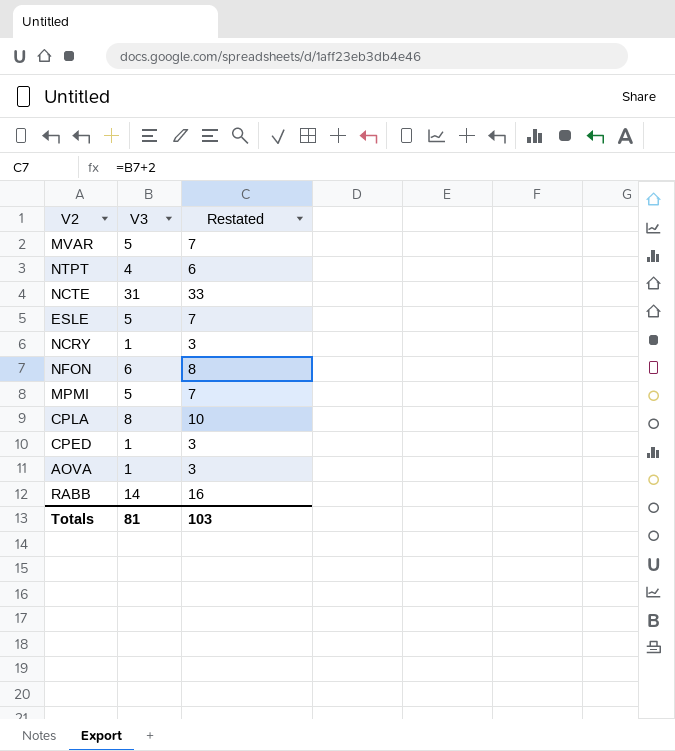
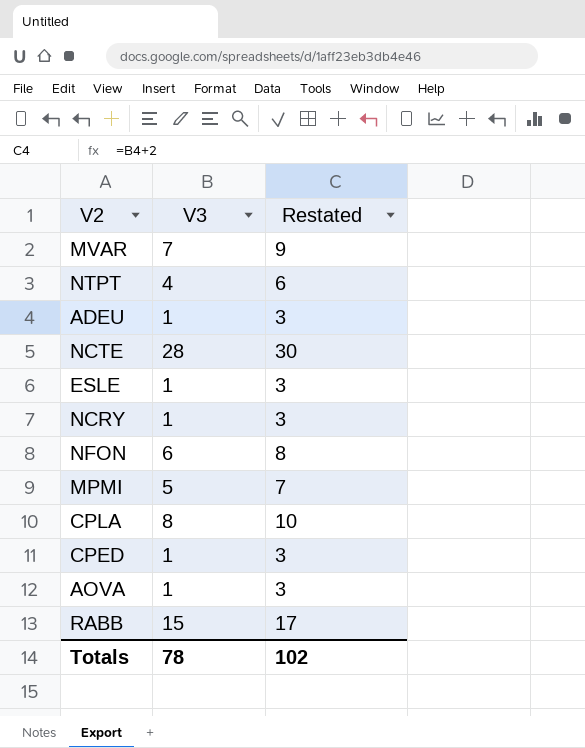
MVAR | V3: 5 -> 7
MVAR | Restated: 7 -> 9
row ADEU: none -> 1 | 3
NCTE | V3: 31 -> 28
NCTE | Restated: 33 -> 30
ESLE | V3: 5 -> 1
ESLE | Restated: 7 -> 3
RABB | V3: 14 -> 15
RABB | Restated: 16 -> 17
Totals | V3: 81 -> 78
Totals | Restated: 103 -> 102

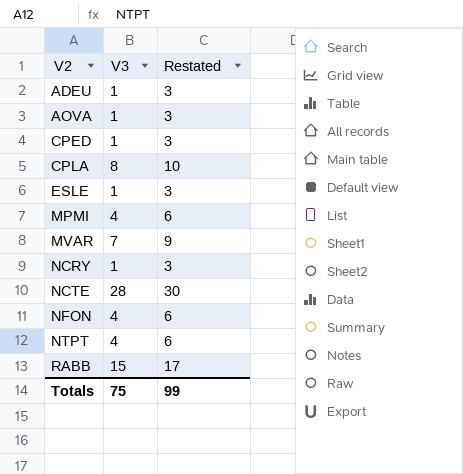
row order: none -> V2 ascending
MPMI | V3: 5 -> 4
MPMI | Restated: 7 -> 6
NFON | V3: 6 -> 4
NFON | Restated: 8 -> 6
Totals | V3: 78 -> 75
Totals | Restated: 102 -> 99

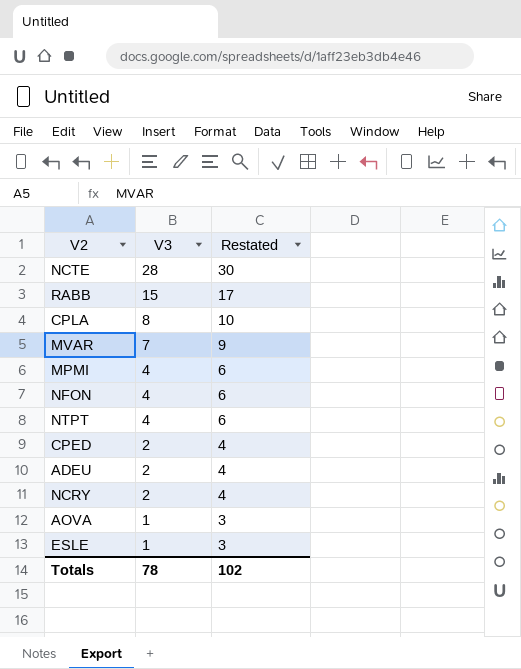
row order: V2 ascending -> V3 descending
CPED | V3: 1 -> 2
CPED | Restated: 3 -> 4
ADEU | V3: 1 -> 2
ADEU | Restated: 3 -> 4
NCRY | V3: 1 -> 2
NCRY | Restated: 3 -> 4
Totals | V3: 75 -> 78
Totals | Restated: 99 -> 102

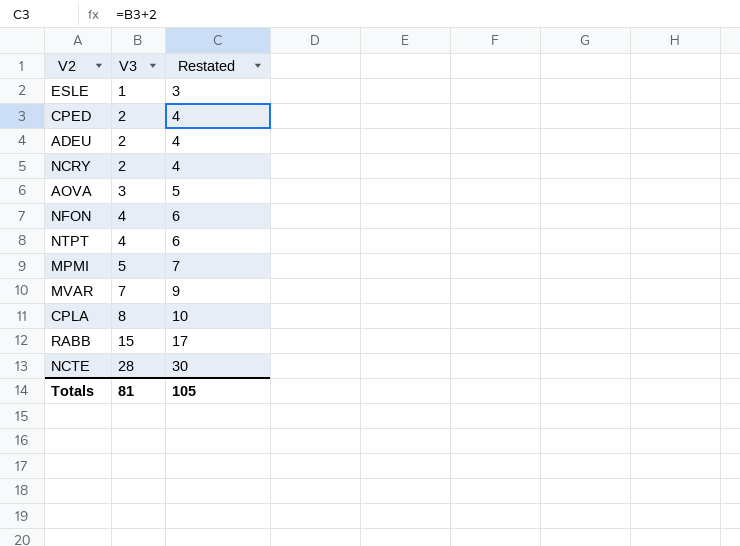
row order: V3 descending -> V3 ascending
AOVA | V3: 1 -> 3
AOVA | Restated: 3 -> 5
MPMI | V3: 4 -> 5
MPMI | Restated: 6 -> 7
Totals | V3: 78 -> 81
Totals | Restated: 102 -> 105

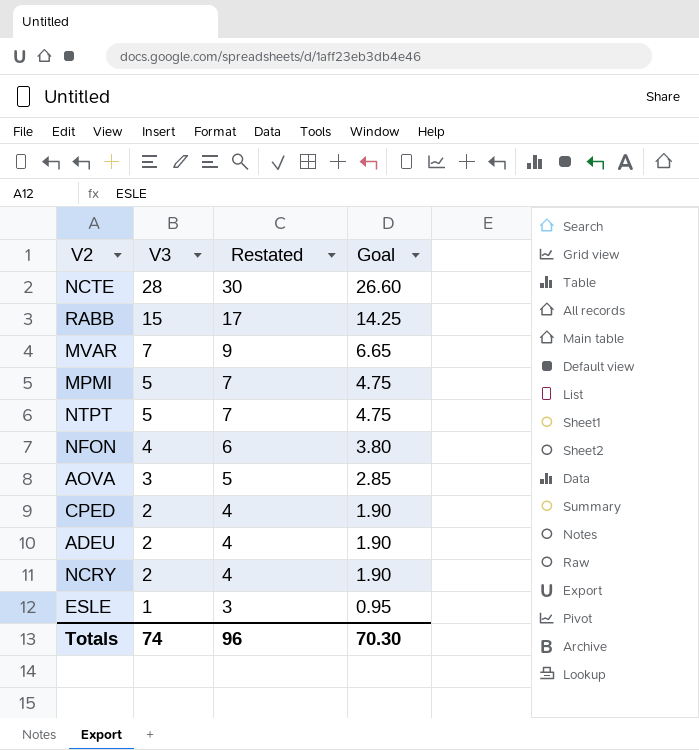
row order: V3 ascending -> V3 descending
column Goal | formula: none -> [V3] * 0.95
row CPLA: 8 | 10 -> none
NTPT | V3: 4 -> 5
NTPT | Restated: 6 -> 7
Totals | V3: 81 -> 74
Totals | Restated: 105 -> 96

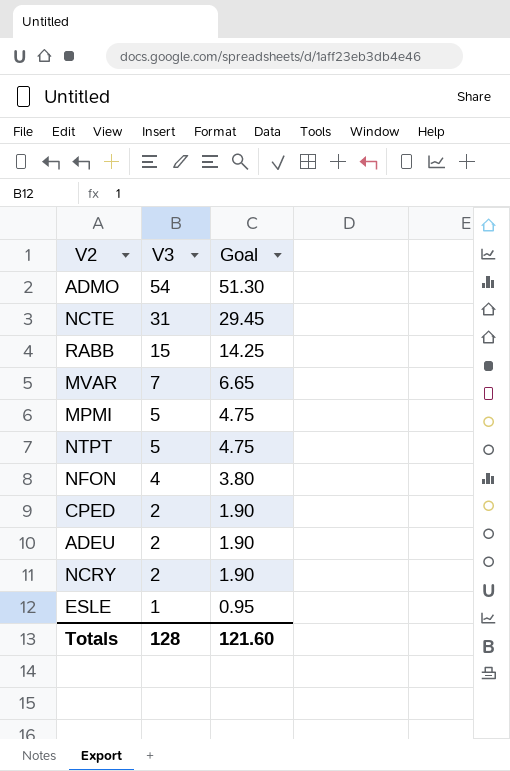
column Restated | formula: [V3] + 2 -> none
row AOVA: 3 | 5 | 2.85 -> none
row ADMO: none -> 54 | 51.30
NCTE | V3: 28 -> 31
NCTE | Goal: 26.60 -> 29.45
Totals | V3: 74 -> 128
Totals | Goal: 70.30 -> 121.60

